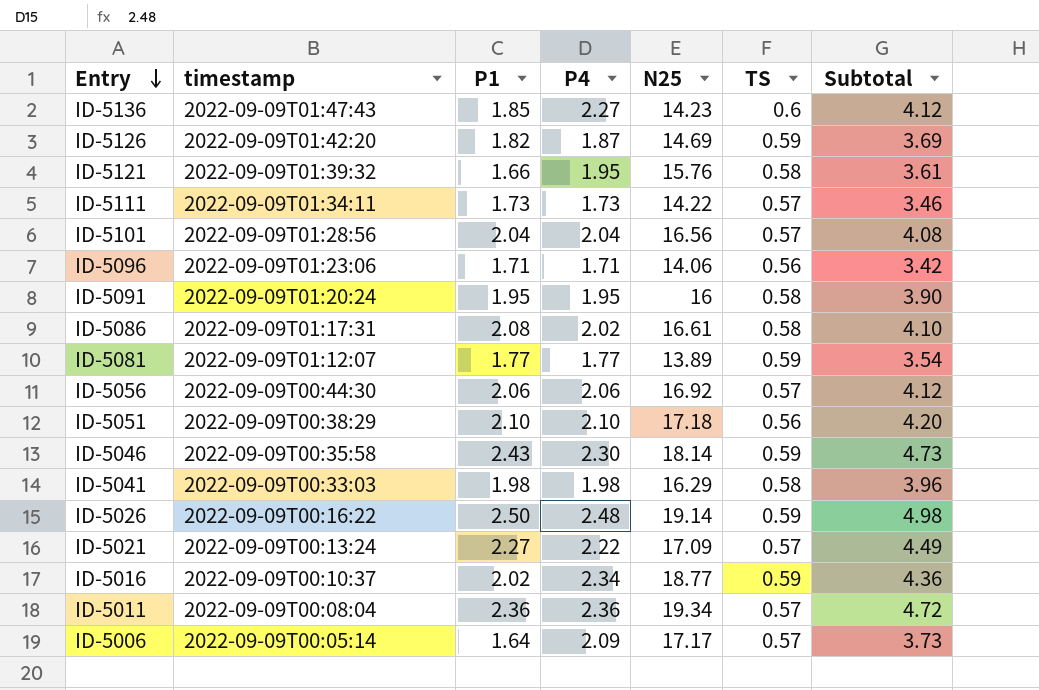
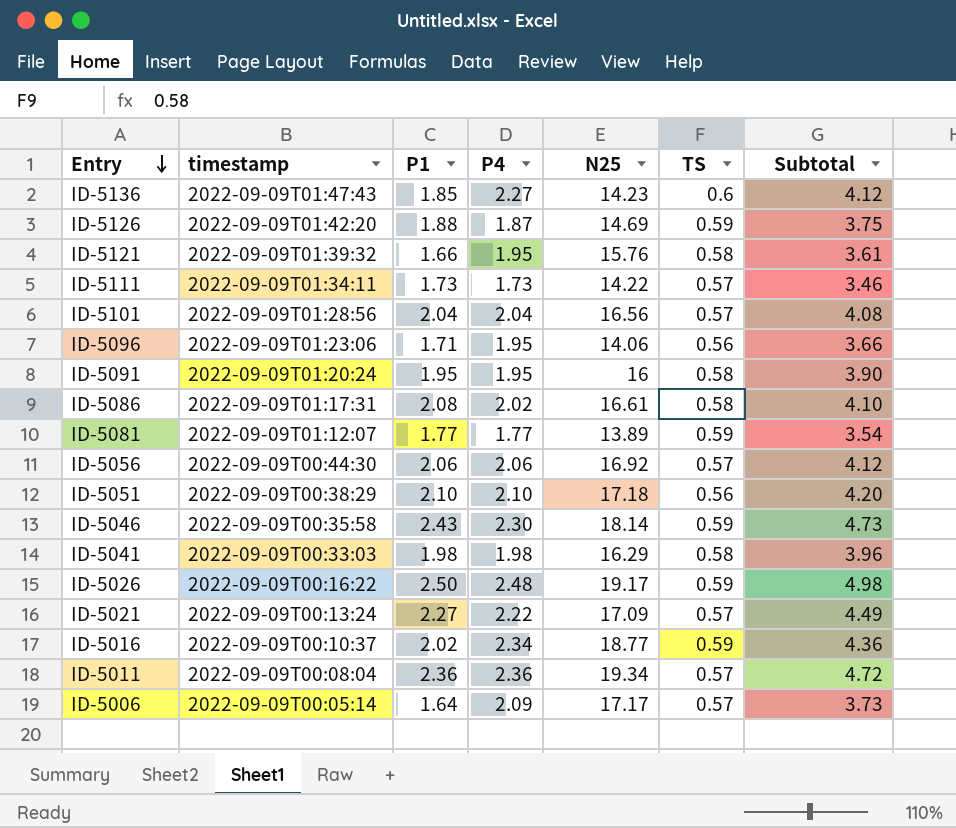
ID-5126 | P1: 1.82 -> 1.88
ID-5126 | Subtotal: 3.69 -> 3.75
ID-5096 | P4: 1.71 -> 1.95
ID-5096 | Subtotal: 3.42 -> 3.66
ID-5026 | N25: 19.14 -> 19.17

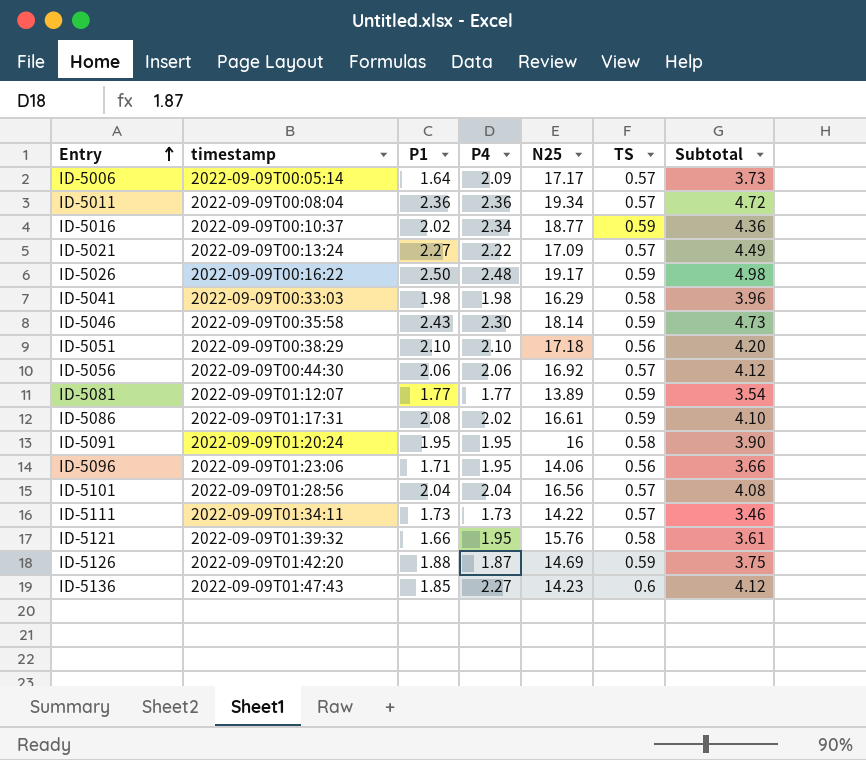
row order: Entry descending -> Entry ascending
ID-5086 | TS: 0.58 -> 0.59

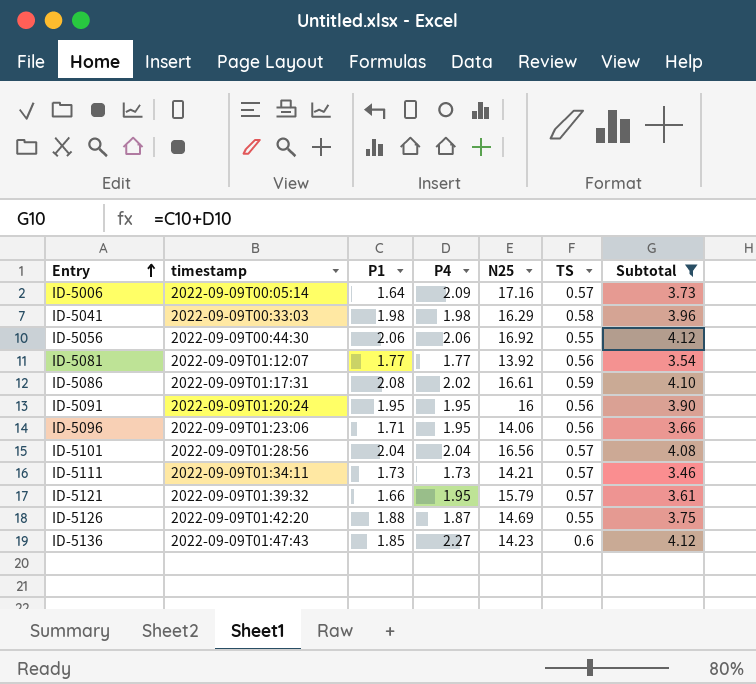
filter: none -> Subtotal <= 4.12
ID-5006 | N25: 17.17 -> 17.16
ID-5056 | TS: 0.57 -> 0.55
ID-5081 | N25: 13.89 -> 13.92
ID-5081 | TS: 0.59 -> 0.56
ID-5091 | TS: 0.58 -> 0.56
ID-5111 | N25: 14.22 -> 14.21
ID-5121 | N25: 15.76 -> 15.79
ID-5121 | TS: 0.58 -> 0.57
ID-5126 | TS: 0.59 -> 0.55

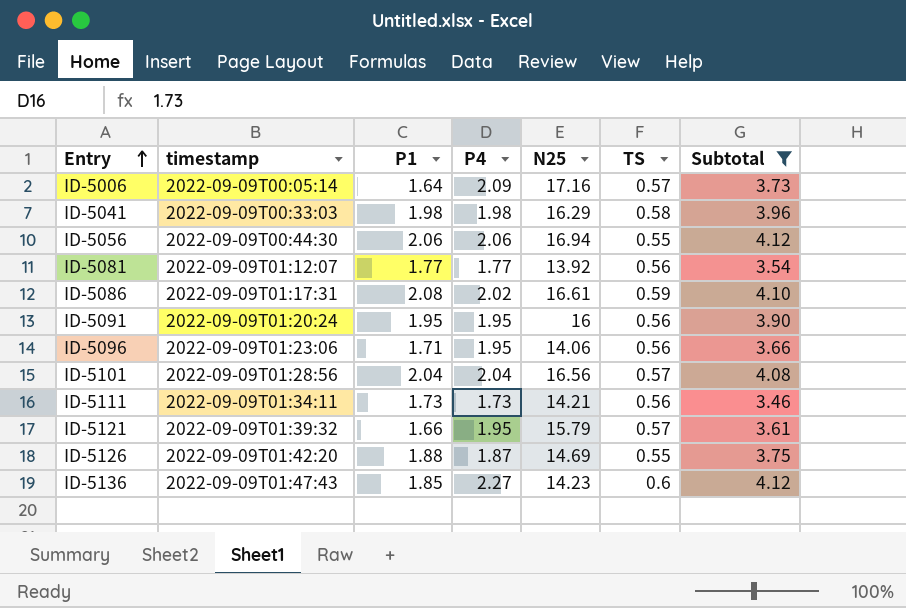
ID-5056 | N25: 16.92 -> 16.94
ID-5111 | TS: 0.57 -> 0.56

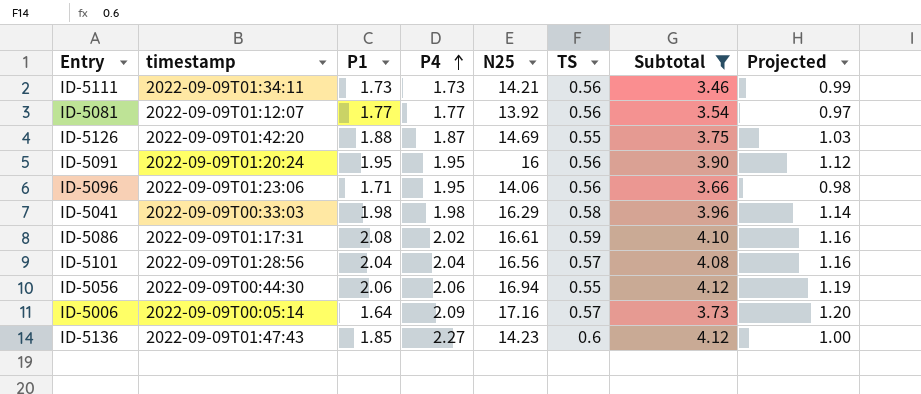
row order: Entry ascending -> P4 ascending
column Projected | formula: none -> [N25] * 0.07
row ID-5121: 2022-09-09T01:39:32 | 1.66 | 1.95 | 15.79 | 0.57 | 3.61 -> none

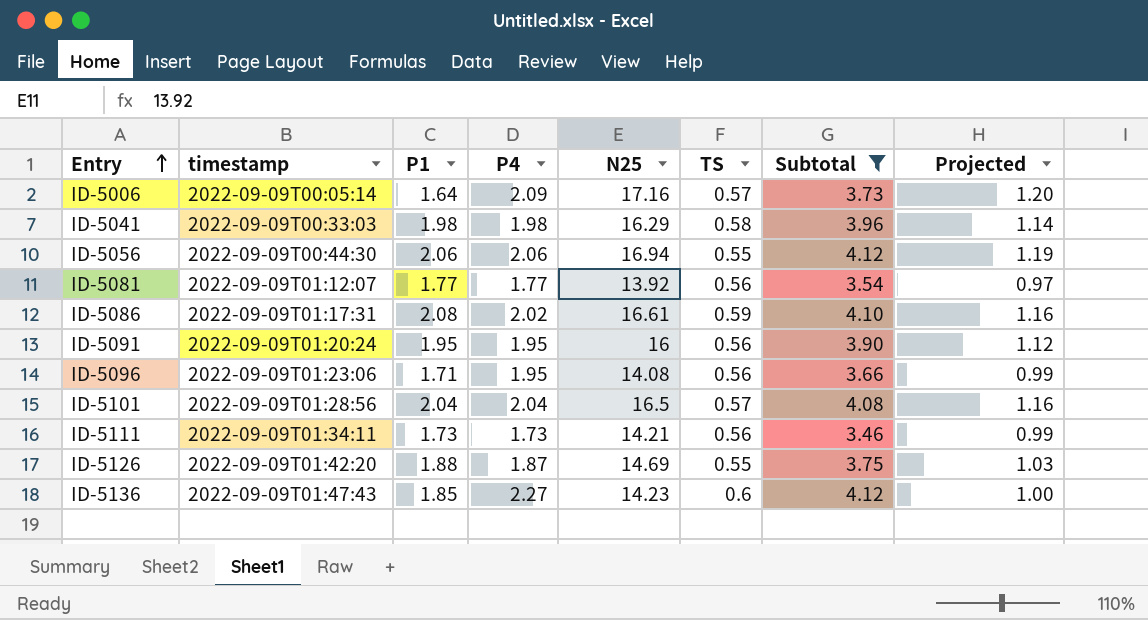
row order: P4 ascending -> Entry ascending
ID-5096 | N25: 14.06 -> 14.08
ID-5096 | Projected: 0.98 -> 0.99
ID-5101 | N25: 16.56 -> 16.5

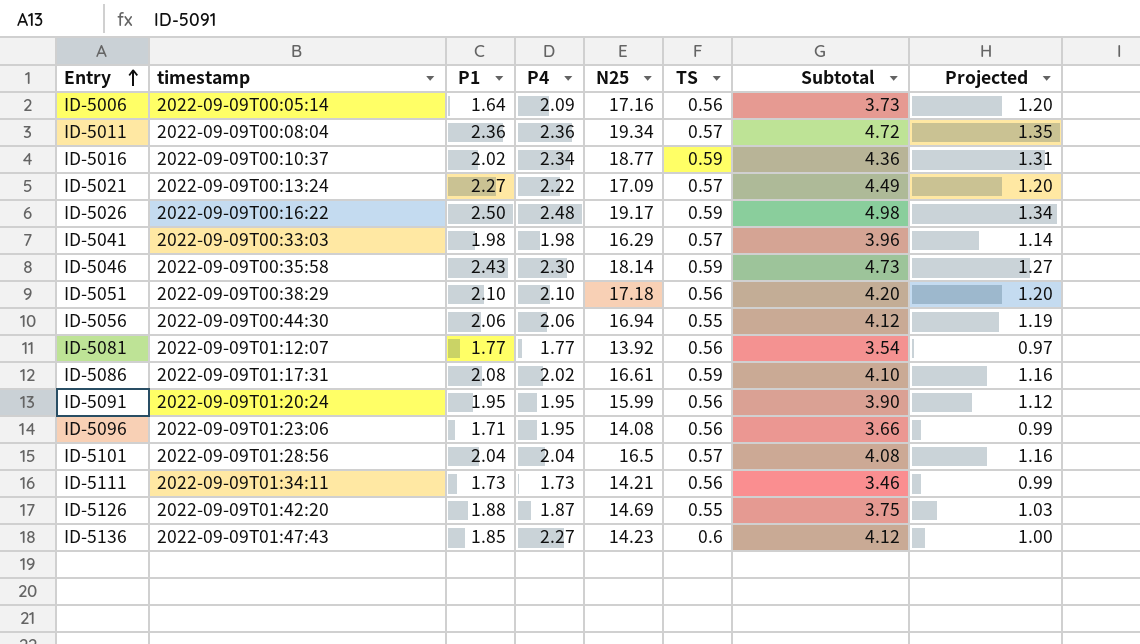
filter: Subtotal <= 4.12 -> none
ID-5006 | TS: 0.57 -> 0.56
ID-5041 | TS: 0.58 -> 0.57
ID-5091 | N25: 16 -> 15.99

